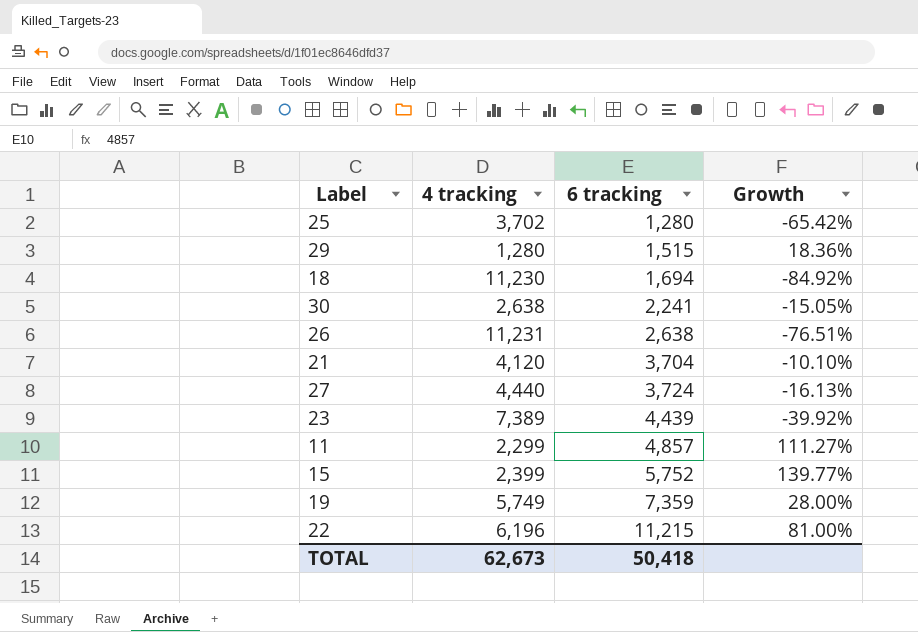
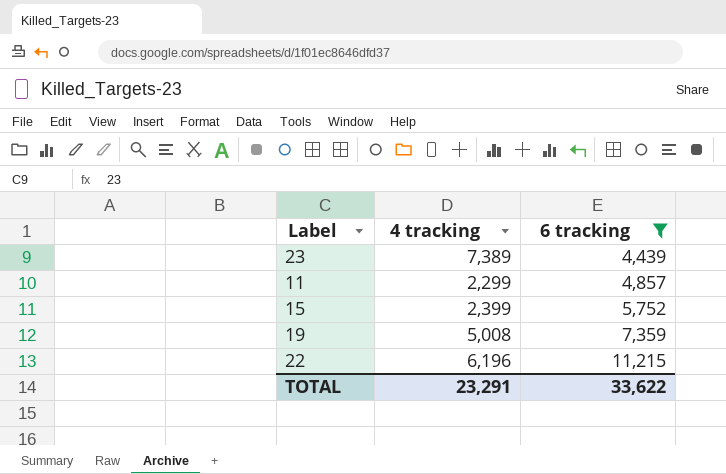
filter: none -> 6 tracking >= 4,439
column Growth | formula: ([6 tracking] - [4 tracking]) / [4 tracking] -> none
19 | 4 tracking: 5,749 -> 5,008
TOTAL | 4 tracking: 62,673 -> 23,291
TOTAL | 6 tracking: 50,418 -> 33,622

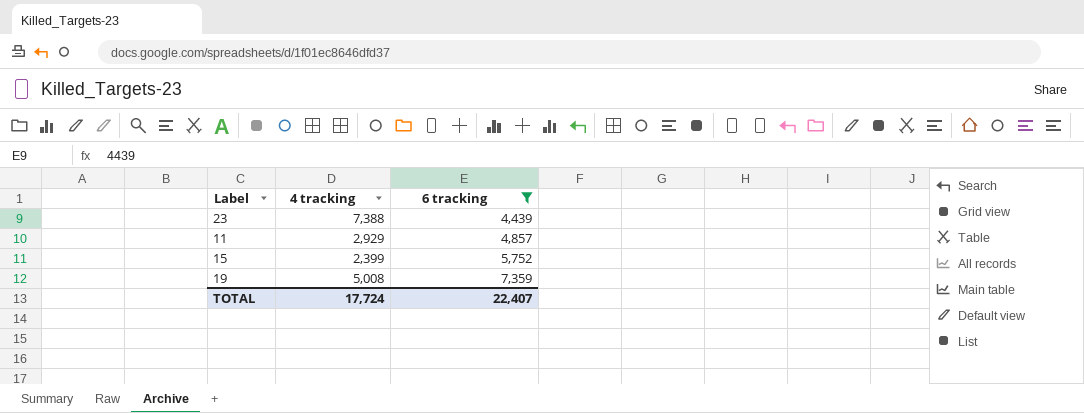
row 22: 6,196 | 11,215 -> none
23 | 4 tracking: 7,389 -> 7,388
11 | 4 tracking: 2,299 -> 2,929
TOTAL | 4 tracking: 23,291 -> 17,724
TOTAL | 6 tracking: 33,622 -> 22,407

